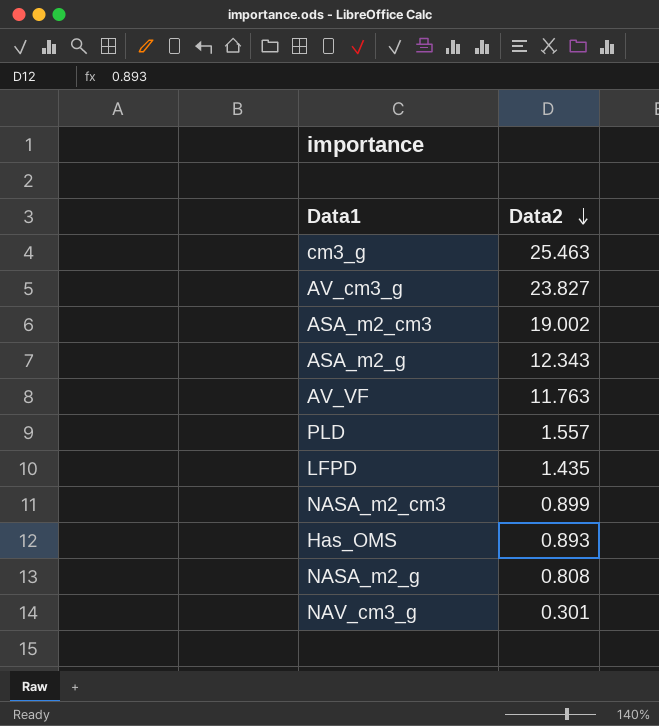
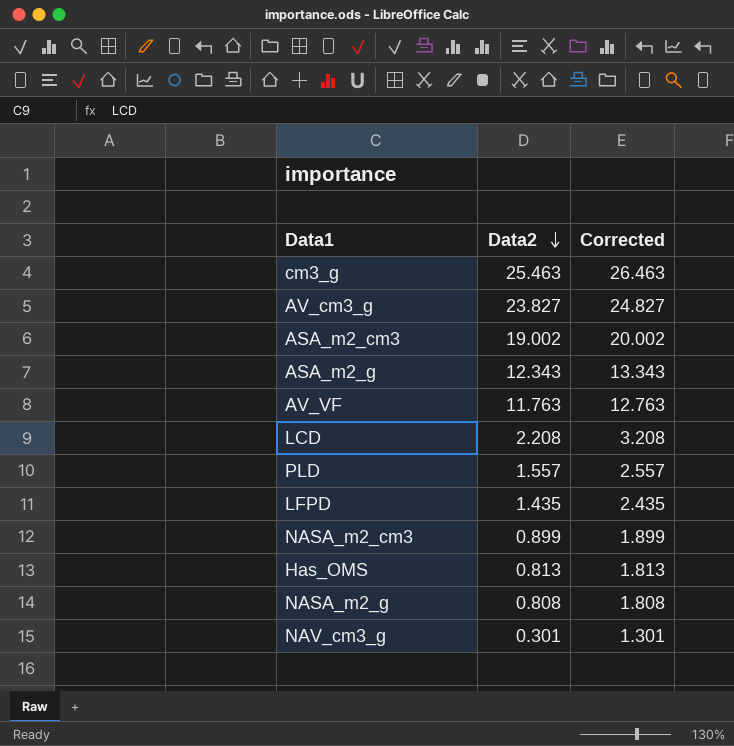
column Corrected | formula: none -> [Data2] + 1
row LCD: none -> 2.208 | 3.208
Has_OMS | Data2: 0.893 -> 0.813

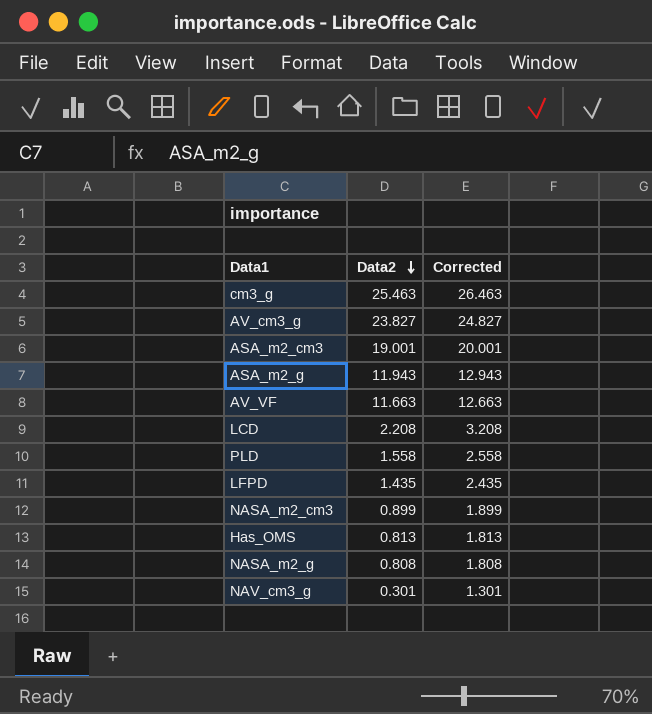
ASA_m2_cm3 | Data2: 19.002 -> 19.001
ASA_m2_cm3 | Corrected: 20.002 -> 20.001
ASA_m2_g | Data2: 12.343 -> 11.943
ASA_m2_g | Corrected: 13.343 -> 12.943
AV_VF | Data2: 11.763 -> 11.663
AV_VF | Corrected: 12.763 -> 12.663
PLD | Data2: 1.557 -> 1.558
PLD | Corrected: 2.557 -> 2.558

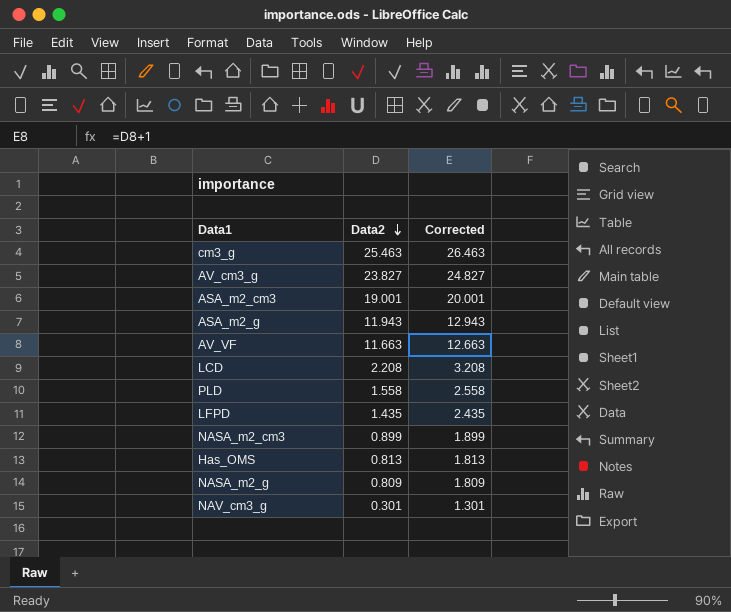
NASA_m2_g | Data2: 0.808 -> 0.809
NASA_m2_g | Corrected: 1.808 -> 1.809

